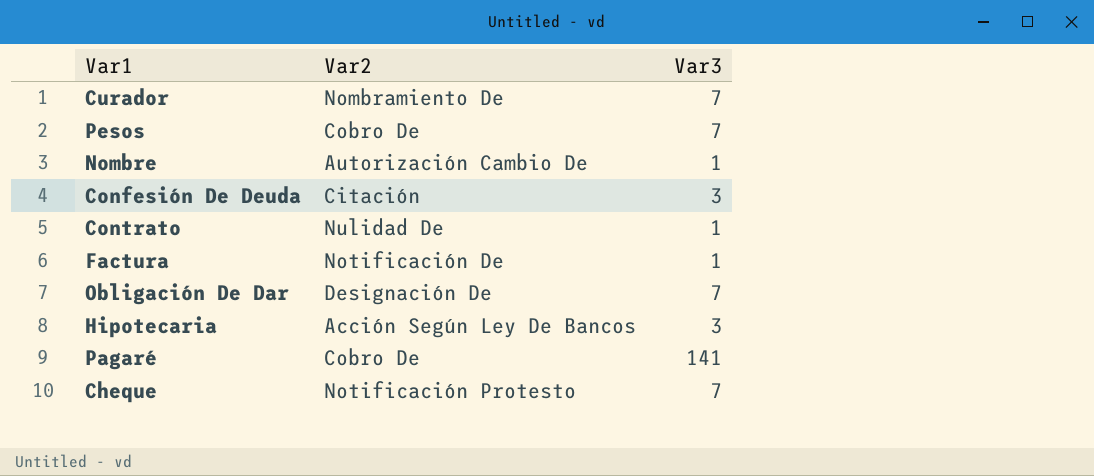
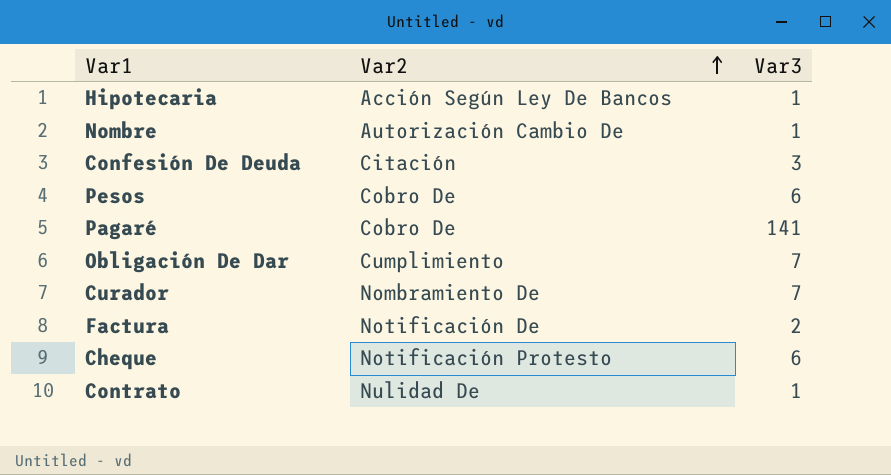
row order: none -> Var2 ascending
Hipotecaria | Var3: 3 -> 1
Pesos | Var3: 7 -> 6
Obligación De Dar | Var2: Designación De -> Cumplimiento
Factura | Var3: 1 -> 2
Cheque | Var3: 7 -> 6

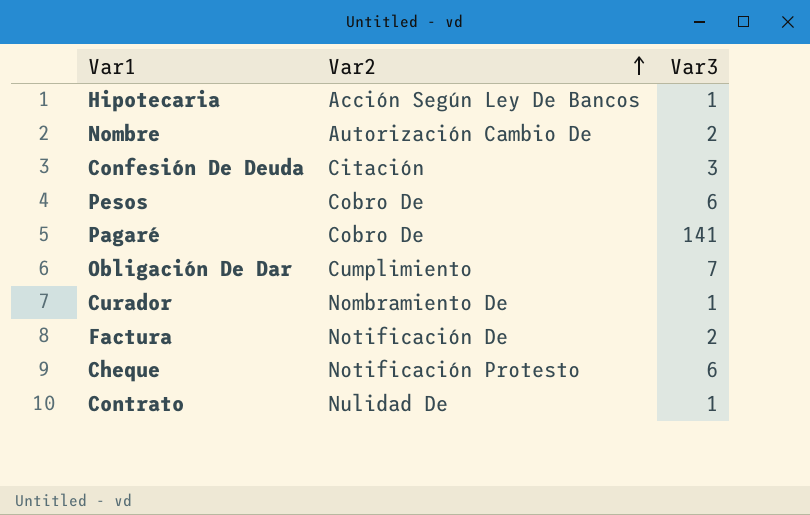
Nombre | Var3: 1 -> 2
Curador | Var3: 7 -> 1

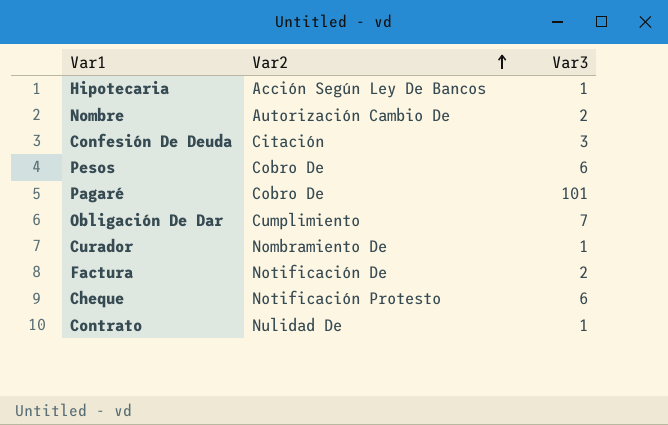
Pagaré | Var3: 141 -> 101

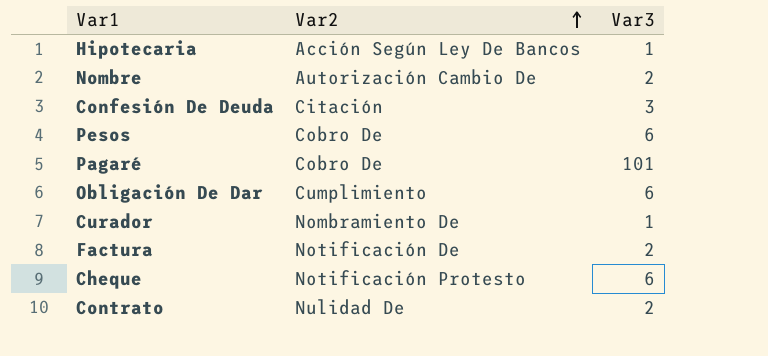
Obligación De Dar | Var3: 7 -> 6
Contrato | Var3: 1 -> 2

